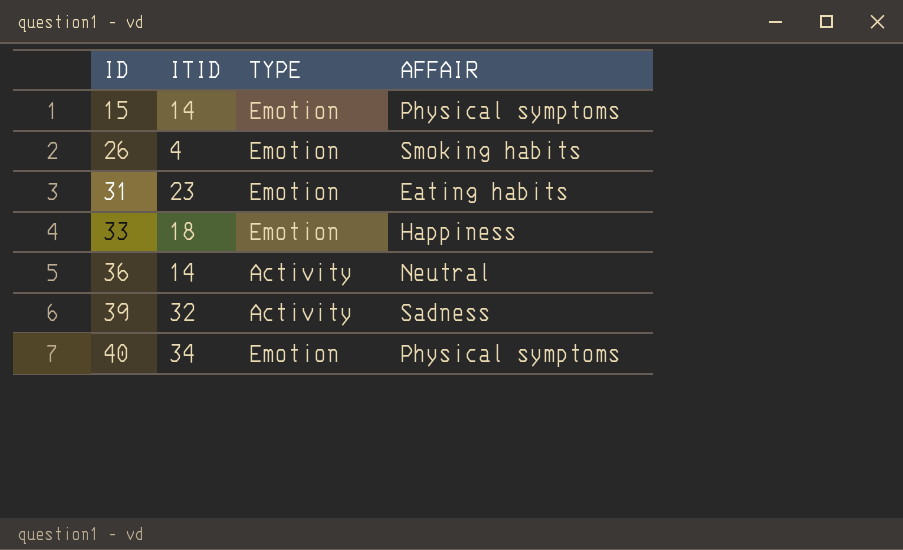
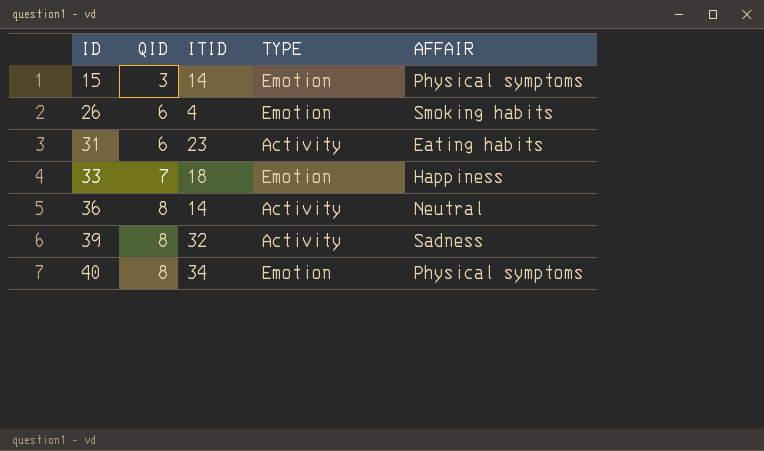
column QID | position: none -> 2
31 | TYPE: Emotion -> Activity

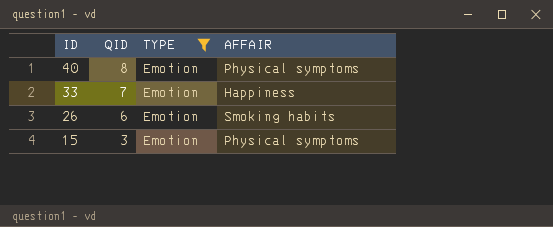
filter: none -> TYPE = Emotion
row order: ID ascending -> ID descending
column ITID | position: 3 -> none

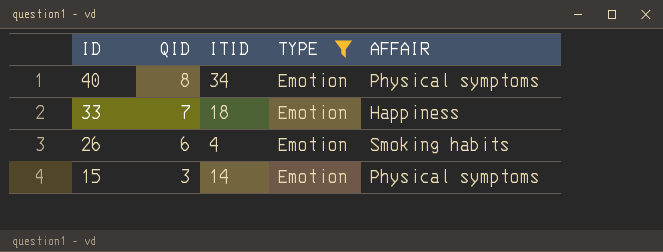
column ITID | position: none -> 3

